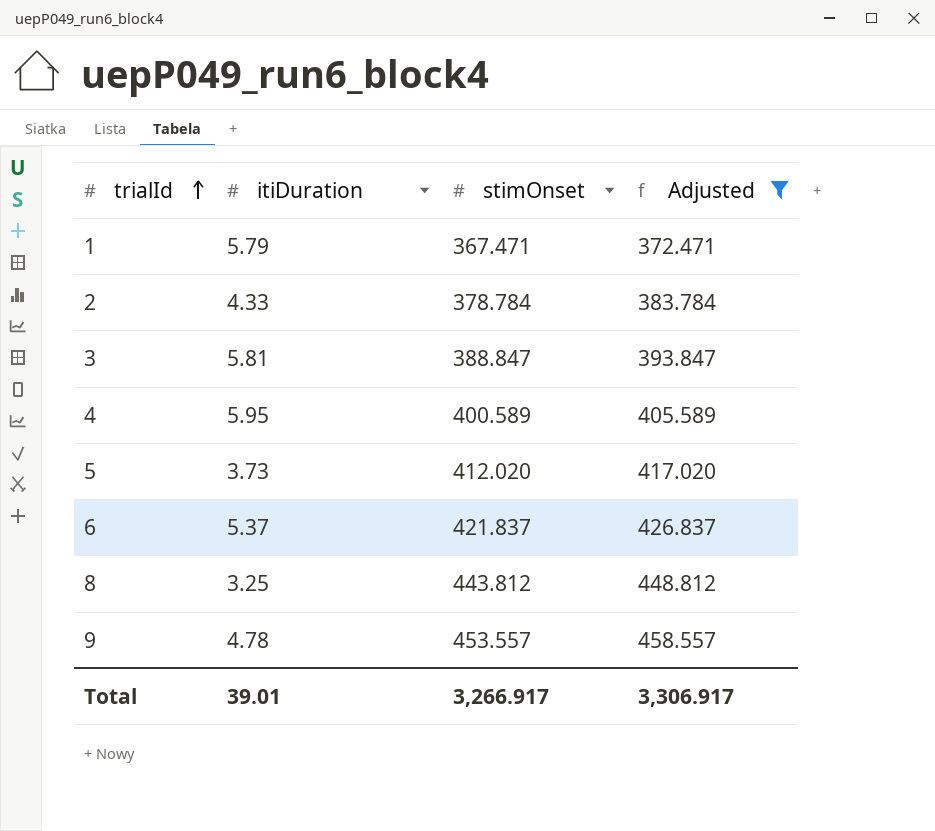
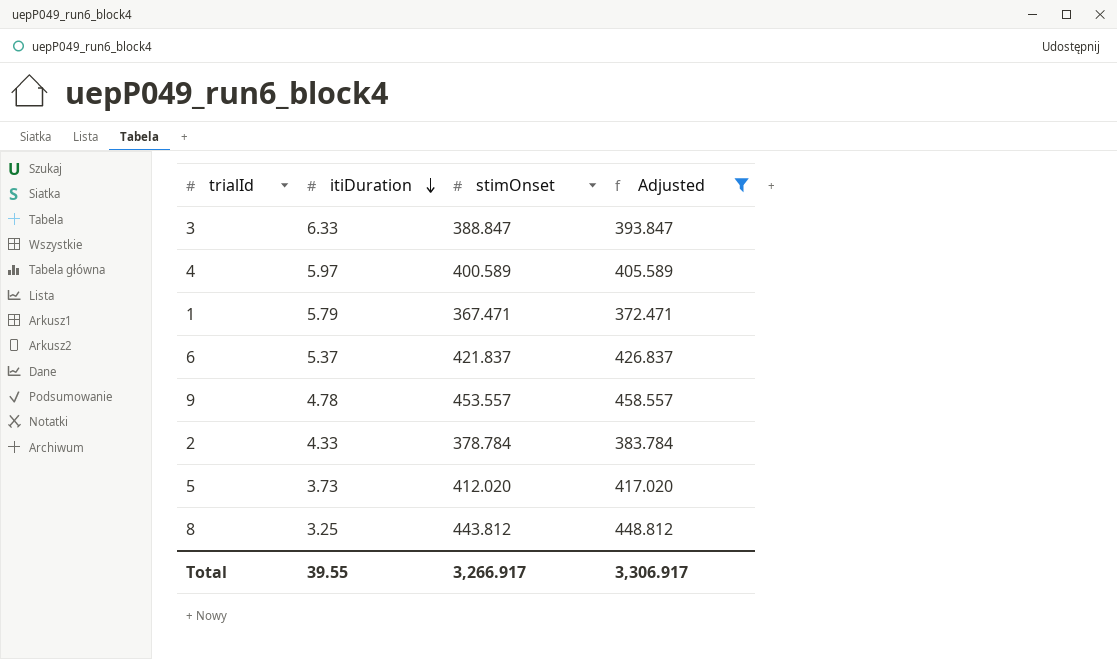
row order: trialId ascending -> itiDuration descending
3 | itiDuration: 5.81 -> 6.33
4 | itiDuration: 5.95 -> 5.97
Total | itiDuration: 39.01 -> 39.55

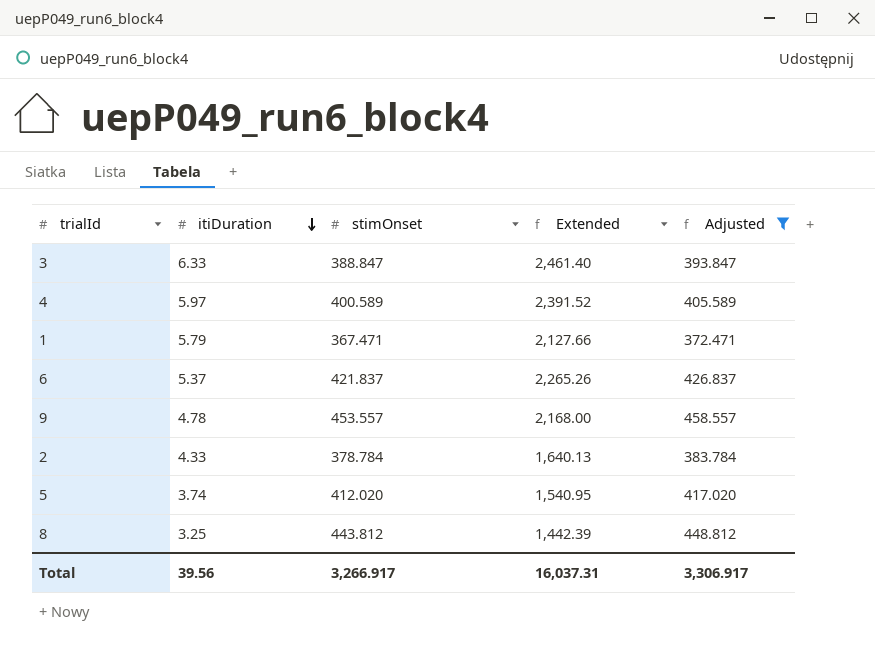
column Extended | formula: none -> [itiDuration] * [stimOnset]
5 | itiDuration: 3.73 -> 3.74
Total | itiDuration: 39.55 -> 39.56

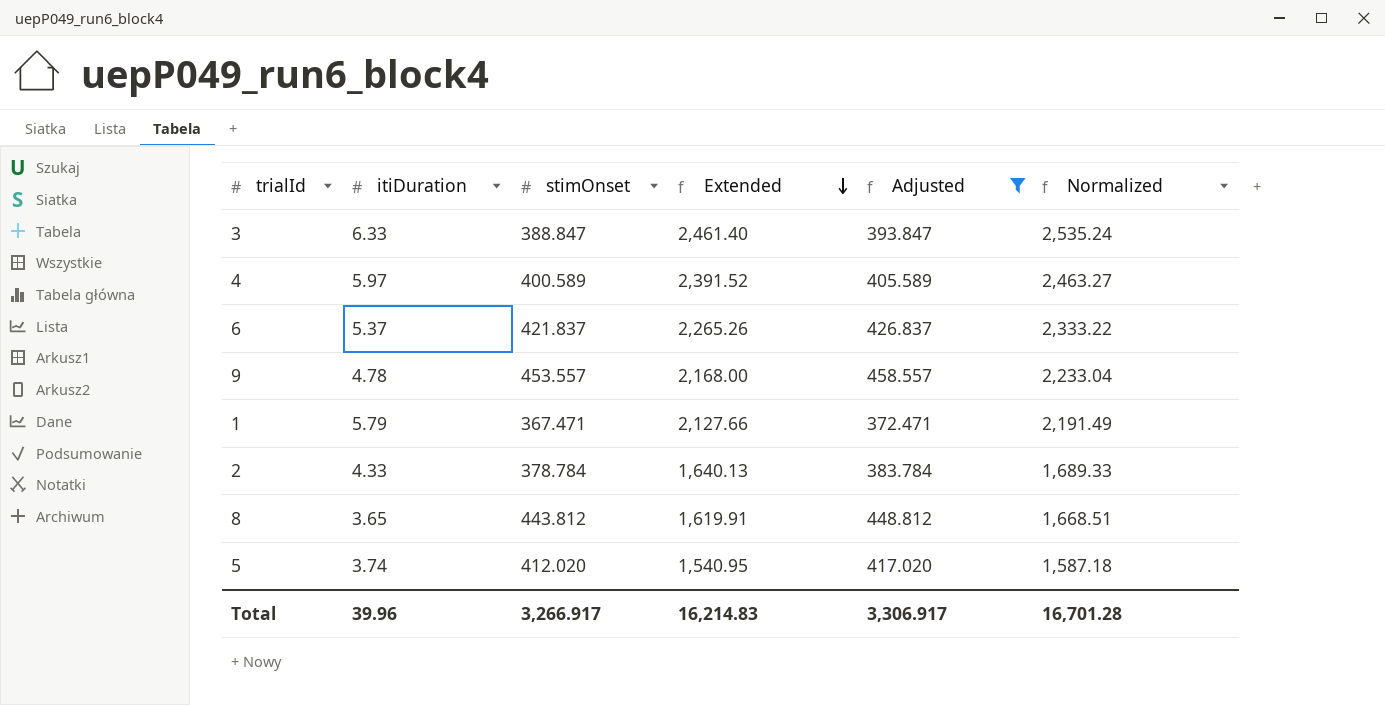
row order: itiDuration descending -> Extended descending
column Normalized | formula: none -> [Extended] * 1.03
8 | itiDuration: 3.25 -> 3.65
8 | Extended: 1,442.39 -> 1,619.91
Total | itiDuration: 39.56 -> 39.96
Total | Extended: 16,037.31 -> 16,214.83

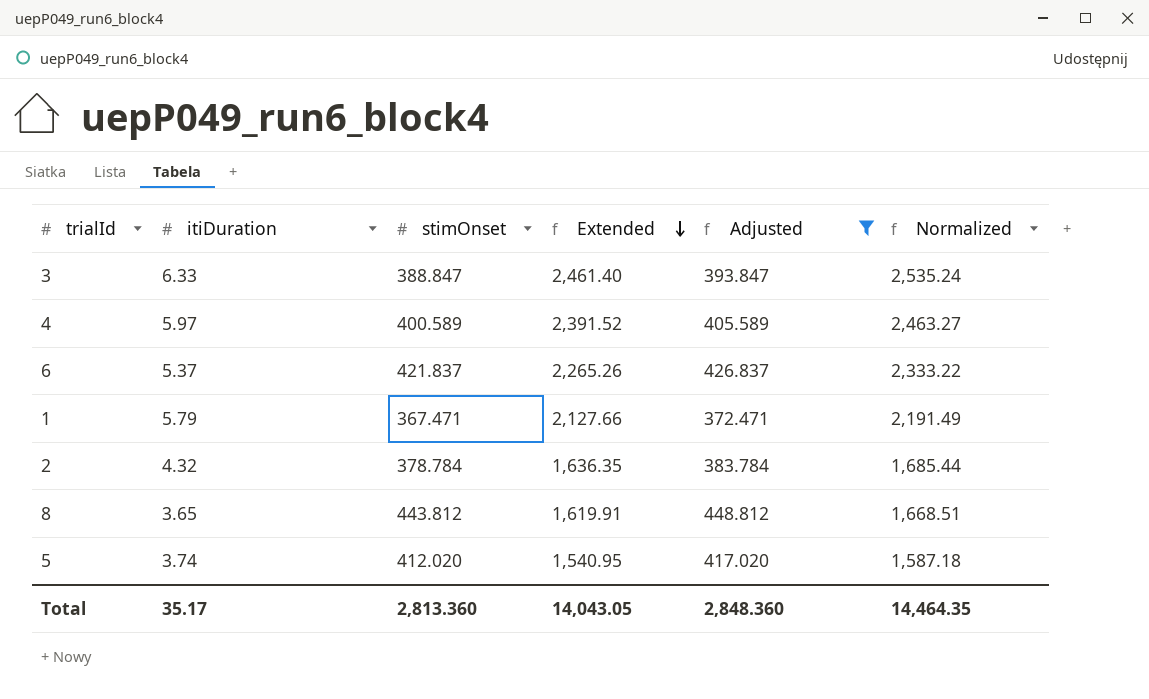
row 9: 4.78 | 453.557 | 2,168.00 | 458.557 | 2,233.04 -> none
2 | itiDuration: 4.33 -> 4.32
2 | Extended: 1,640.13 -> 1,636.35
2 | Normalized: 1,689.33 -> 1,685.44
Total | itiDuration: 39.96 -> 35.17
Total | stimOnset: 3,266.917 -> 2,813.360
Total | Extended: 16,214.83 -> 14,043.05
Total | Adjusted: 3,306.917 -> 2,848.360
Total | Normalized: 16,701.28 -> 14,464.35

